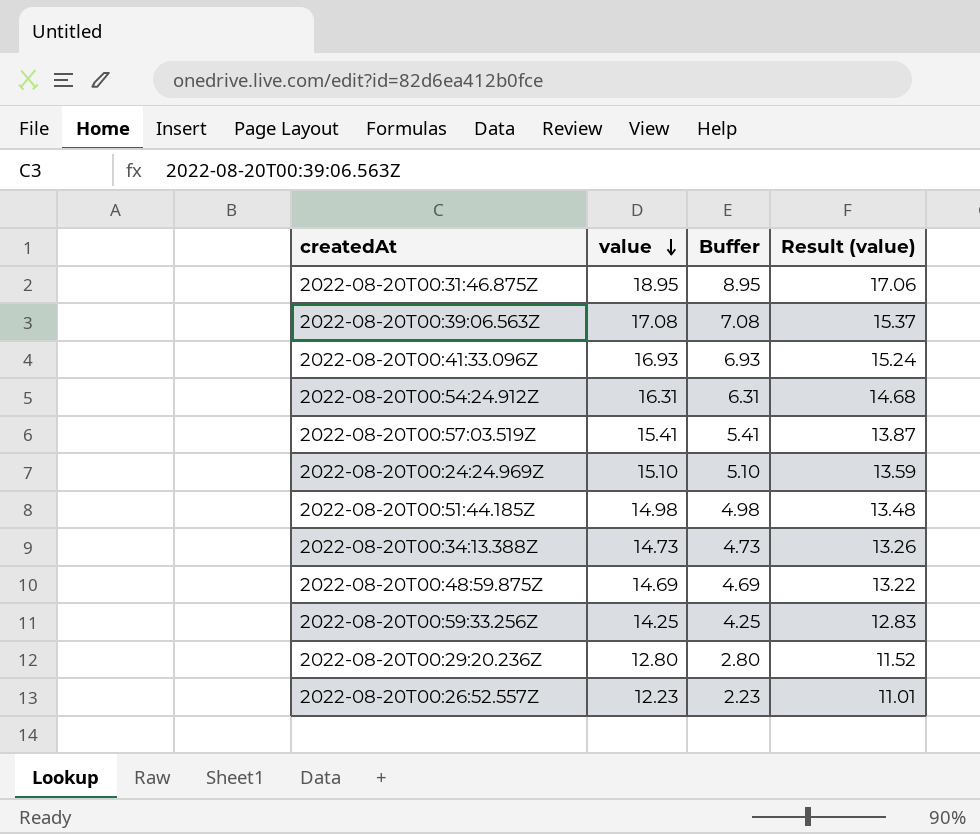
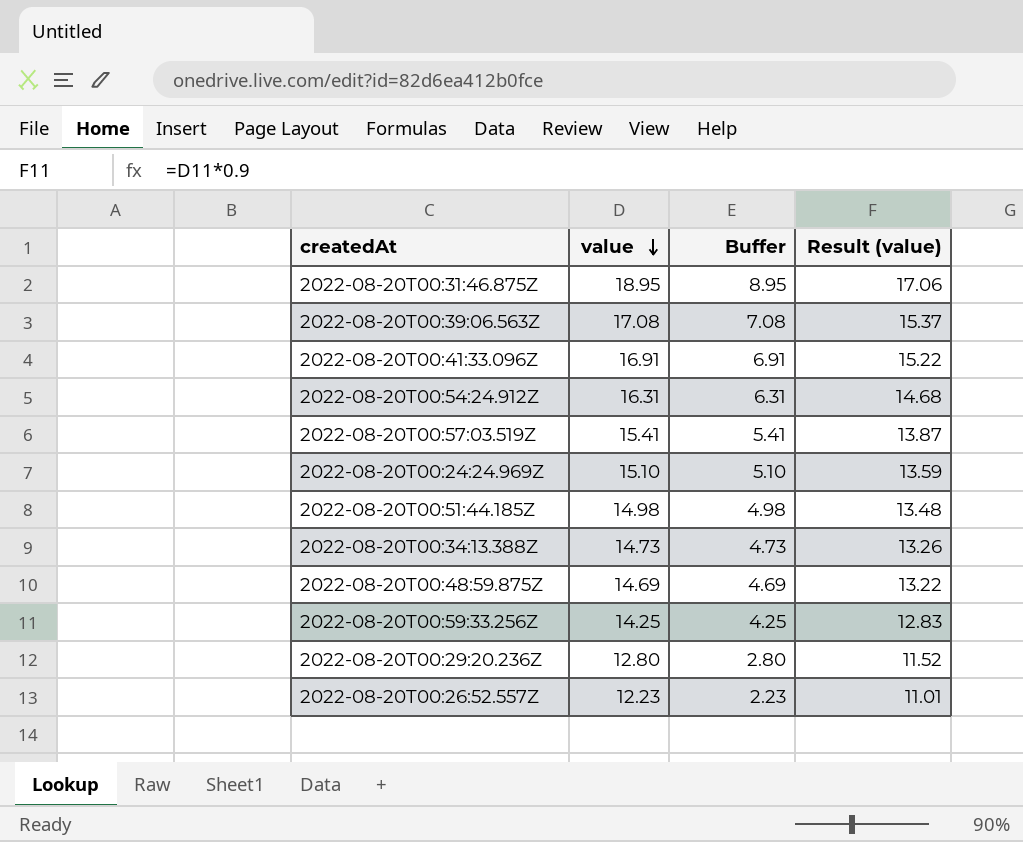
2022-08-20T00:41:33.096Z | value: 16.93 -> 16.91
2022-08-20T00:41:33.096Z | Buffer: 6.93 -> 6.91
2022-08-20T00:41:33.096Z | Result (value): 15.24 -> 15.22

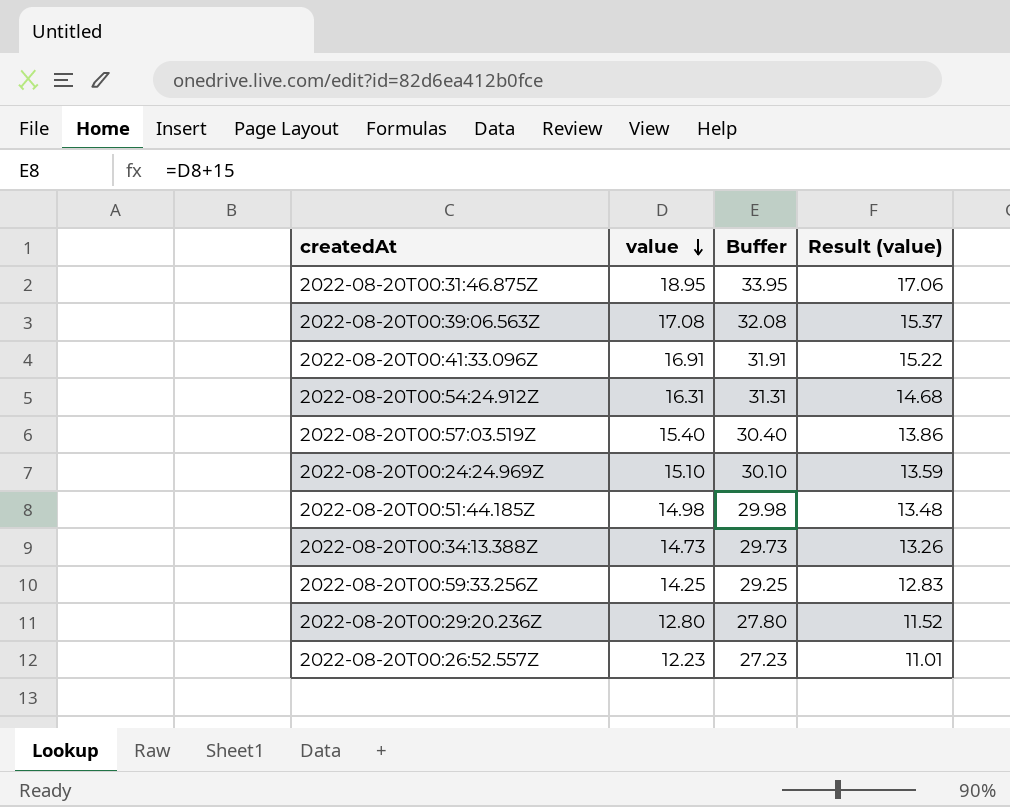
column Buffer | formula: [value] - 10 -> [value] + 15
row 2022-08-20T00:48:59.875Z: 14.69 | 4.69 | 13.22 -> none
2022-08-20T00:57:03.519Z | value: 15.41 -> 15.40
2022-08-20T00:57:03.519Z | Result (value): 13.87 -> 13.86

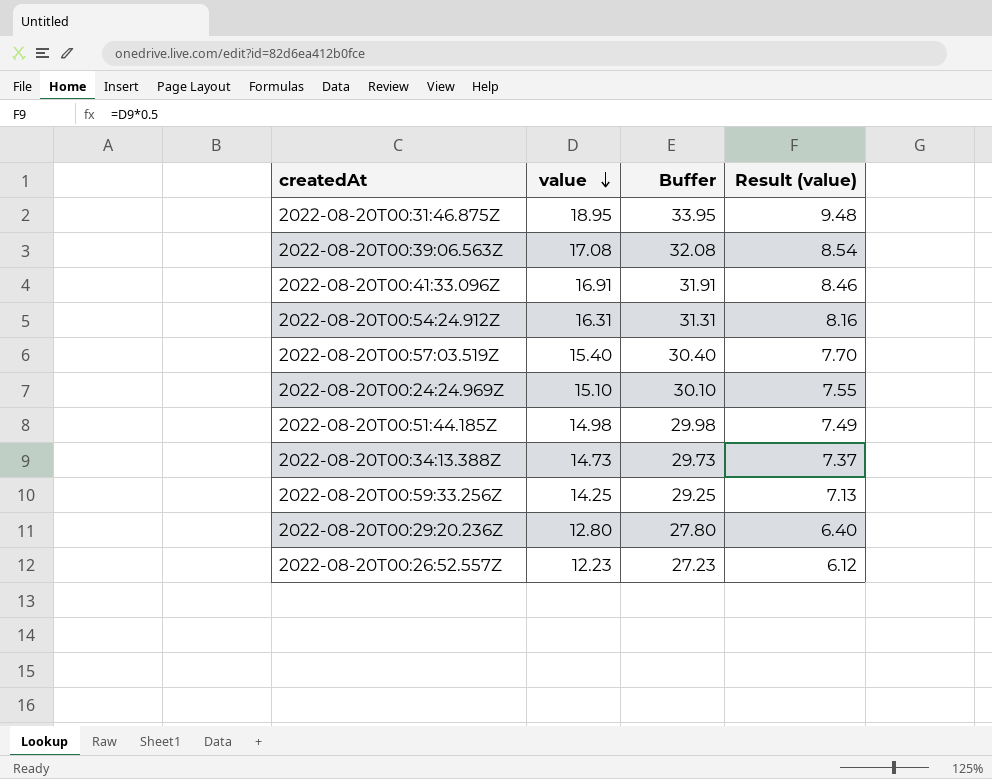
column Result (value) | formula: [value] * 0.9 -> [value] * 0.5

